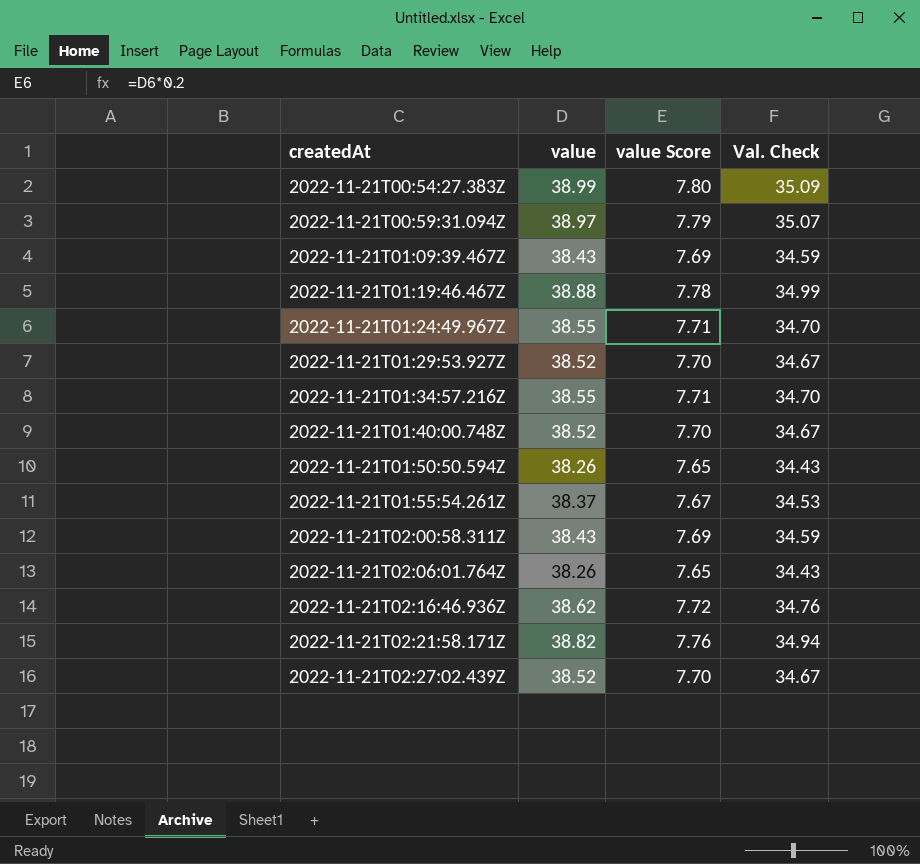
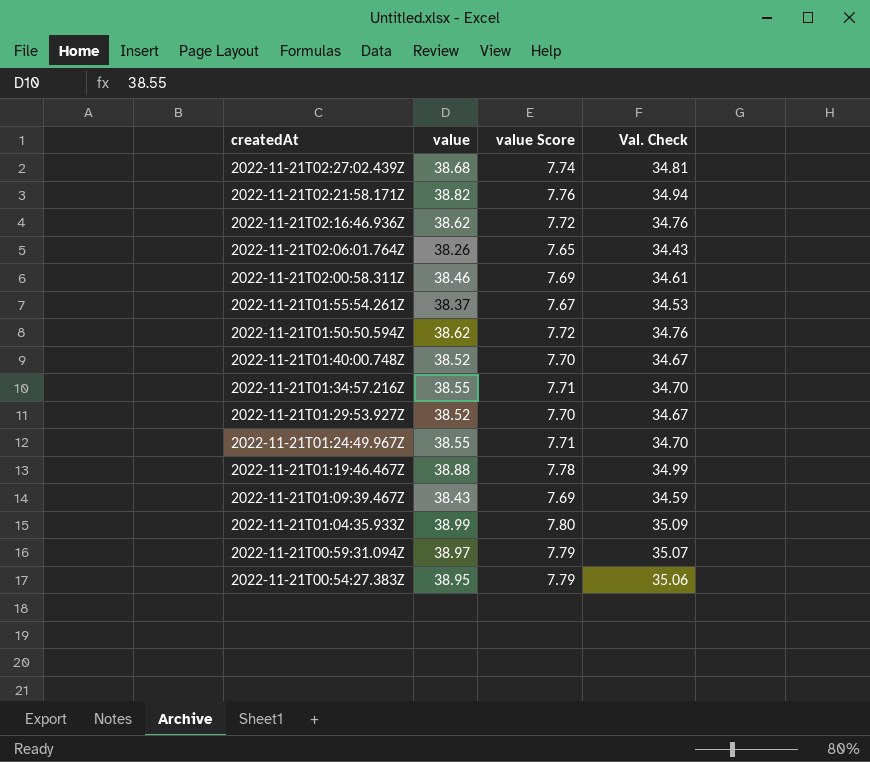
row order: createdAt ascending -> createdAt descending
2022-11-21T02:27:02.439Z | value: 38.52 -> 38.68
2022-11-21T02:27:02.439Z | value Score: 7.70 -> 7.74
2022-11-21T02:27:02.439Z | Val. Check: 34.67 -> 34.81
2022-11-21T02:00:58.311Z | value: 38.43 -> 38.46
2022-11-21T02:00:58.311Z | Val. Check: 34.59 -> 34.61
2022-11-21T01:50:50.594Z | value: 38.26 -> 38.62
2022-11-21T01:50:50.594Z | value Score: 7.65 -> 7.72
2022-11-21T01:50:50.594Z | Val. Check: 34.43 -> 34.76
row 2022-11-21T01:04:35.933Z: none -> 38.99 | 7.80 | 35.09
2022-11-21T00:54:27.383Z | value: 38.99 -> 38.95
2022-11-21T00:54:27.383Z | value Score: 7.80 -> 7.79
2022-11-21T00:54:27.383Z | Val. Check: 35.09 -> 35.06

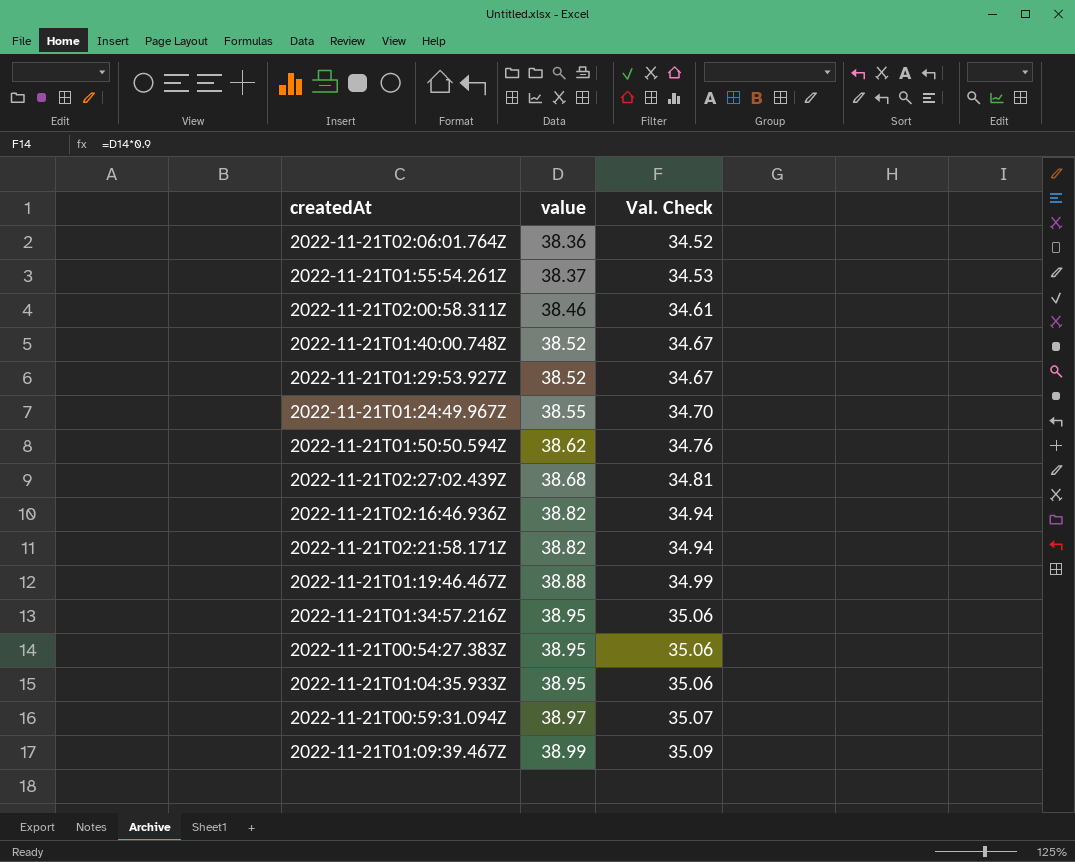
row order: createdAt descending -> value ascending
column value Score | formula: [value] * 0.2 -> none
2022-11-21T02:06:01.764Z | value: 38.26 -> 38.36
2022-11-21T02:06:01.764Z | Val. Check: 34.43 -> 34.52
2022-11-21T02:16:46.936Z | value: 38.62 -> 38.82
2022-11-21T02:16:46.936Z | Val. Check: 34.76 -> 34.94
2022-11-21T01:34:57.216Z | value: 38.55 -> 38.95
2022-11-21T01:34:57.216Z | Val. Check: 34.70 -> 35.06
2022-11-21T01:04:35.933Z | value: 38.99 -> 38.95
2022-11-21T01:04:35.933Z | Val. Check: 35.09 -> 35.06
2022-11-21T01:09:39.467Z | value: 38.43 -> 38.99
2022-11-21T01:09:39.467Z | Val. Check: 34.59 -> 35.09

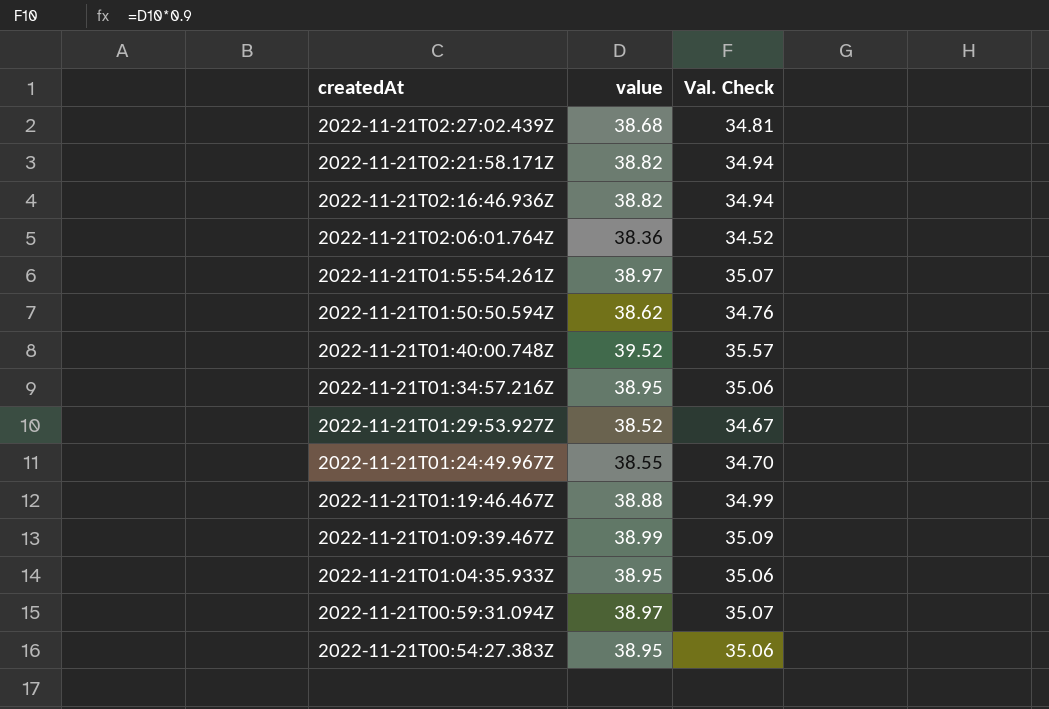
row order: value ascending -> createdAt descending
row 2022-11-21T02:00:58.311Z: 38.46 | 34.61 -> none
2022-11-21T01:55:54.261Z | value: 38.37 -> 38.97
2022-11-21T01:55:54.261Z | Val. Check: 34.53 -> 35.07
2022-11-21T01:40:00.748Z | value: 38.52 -> 39.52
2022-11-21T01:40:00.748Z | Val. Check: 34.67 -> 35.57

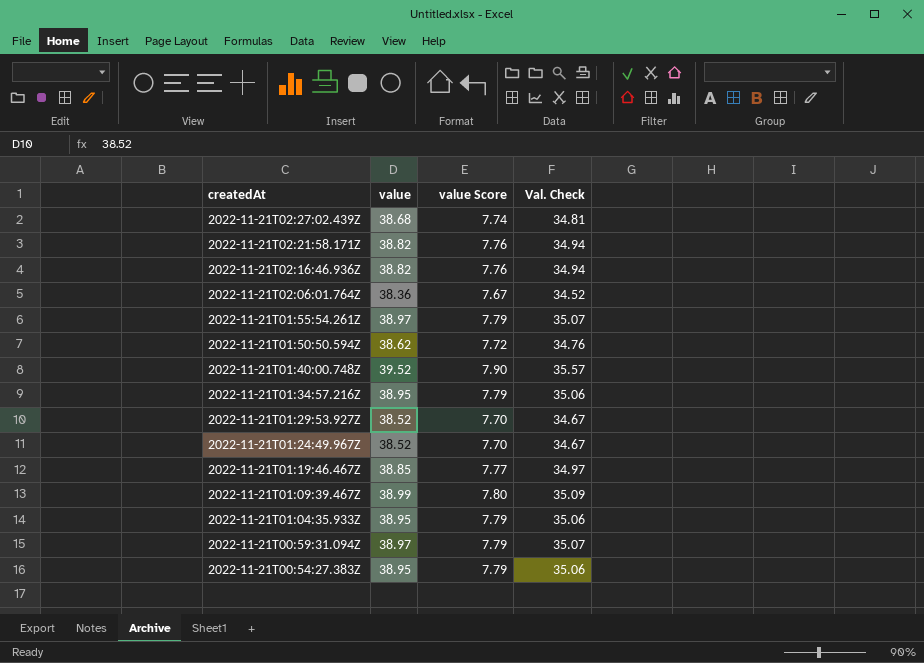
column value Score | formula: none -> [value] * 0.2
2022-11-21T01:24:49.967Z | value: 38.55 -> 38.52
2022-11-21T01:24:49.967Z | Val. Check: 34.70 -> 34.67
2022-11-21T01:19:46.467Z | value: 38.88 -> 38.85
2022-11-21T01:19:46.467Z | Val. Check: 34.99 -> 34.97

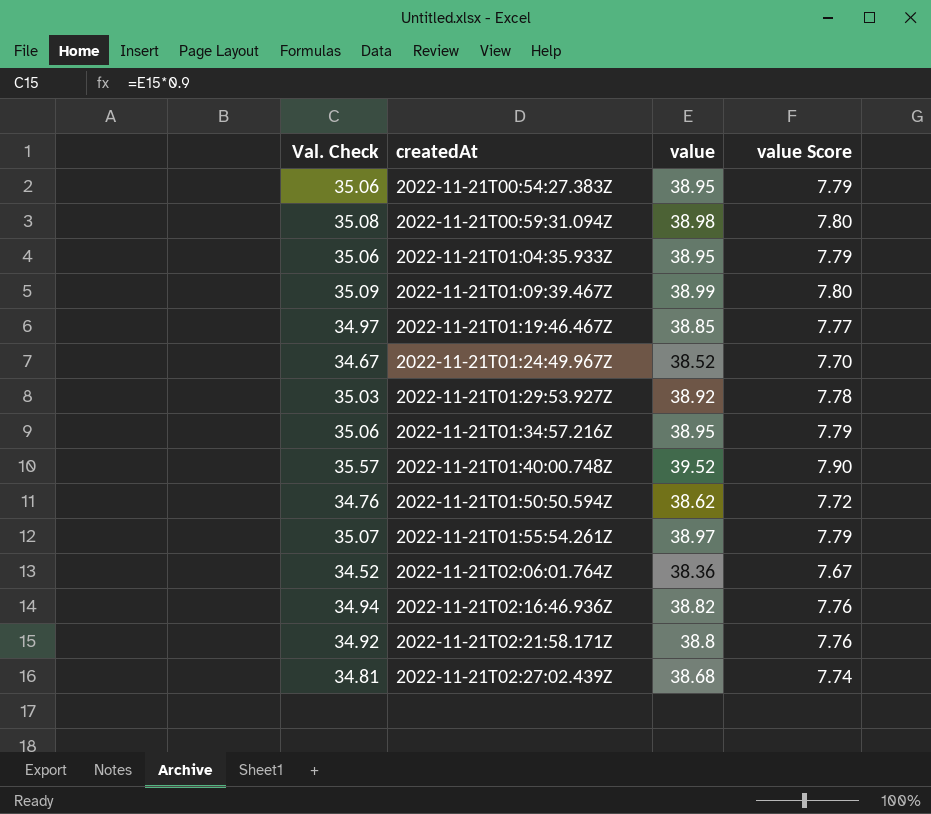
row order: createdAt descending -> createdAt ascending
column Val. Check | position: 4 -> 1
2022-11-21T00:59:31.094Z | Val. Check: 35.07 -> 35.08
2022-11-21T00:59:31.094Z | value: 38.97 -> 38.98
2022-11-21T00:59:31.094Z | value Score: 7.79 -> 7.80
2022-11-21T01:29:53.927Z | Val. Check: 34.67 -> 35.03
2022-11-21T01:29:53.927Z | value: 38.52 -> 38.92
2022-11-21T01:29:53.927Z | value Score: 7.70 -> 7.78
2022-11-21T02:21:58.171Z | Val. Check: 34.94 -> 34.92
2022-11-21T02:21:58.171Z | value: 38.82 -> 38.8

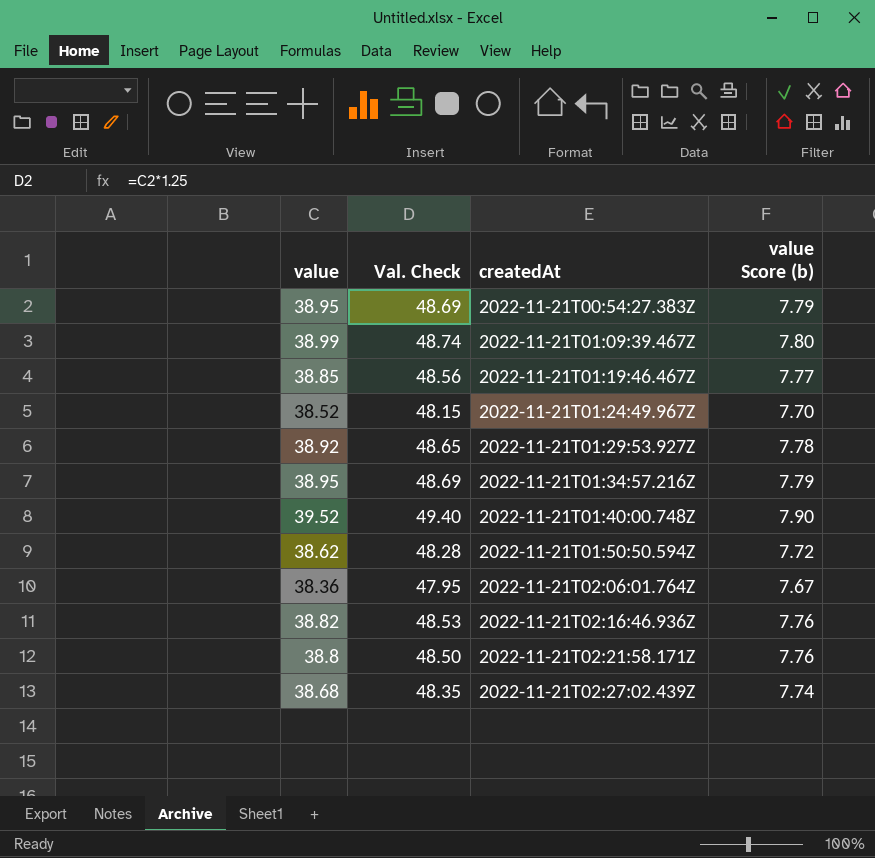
column value | position: 3 -> 1
column Val. Check | formula: [value] * 0.9 -> [value] * 1.25
column name: value Score -> value Score (b)
row 2022-11-21T00:59:31.094Z: 35.08 | 38.98 | 7.80 -> none
row 2022-11-21T01:04:35.933Z: 35.06 | 38.95 | 7.79 -> none
row 2022-11-21T01:55:54.261Z: 35.07 | 38.97 | 7.79 -> none

